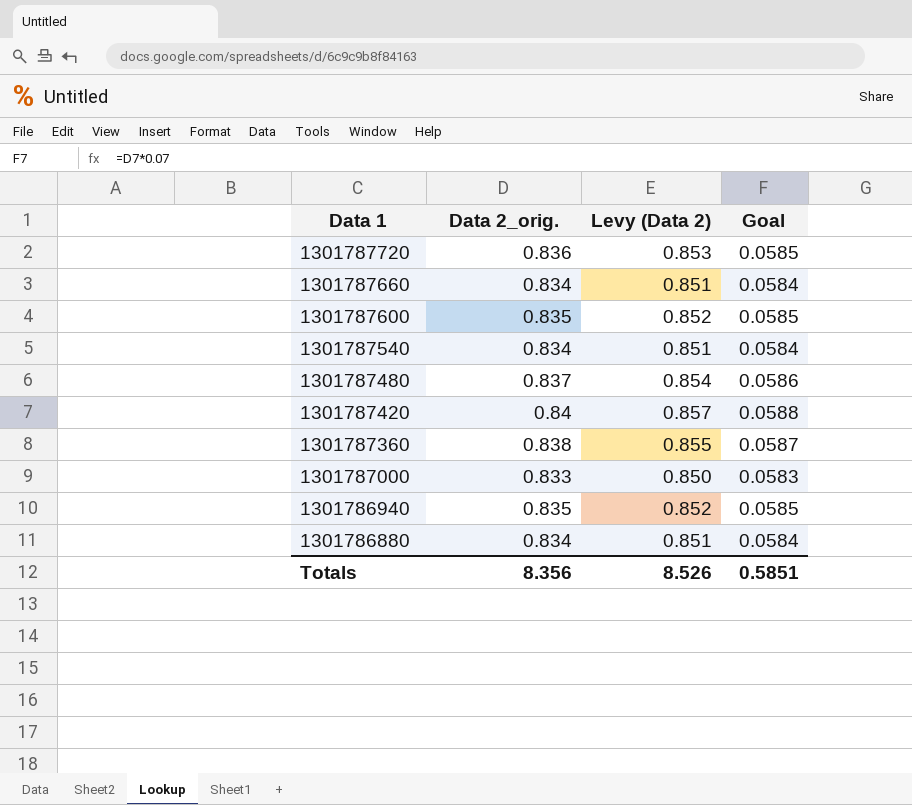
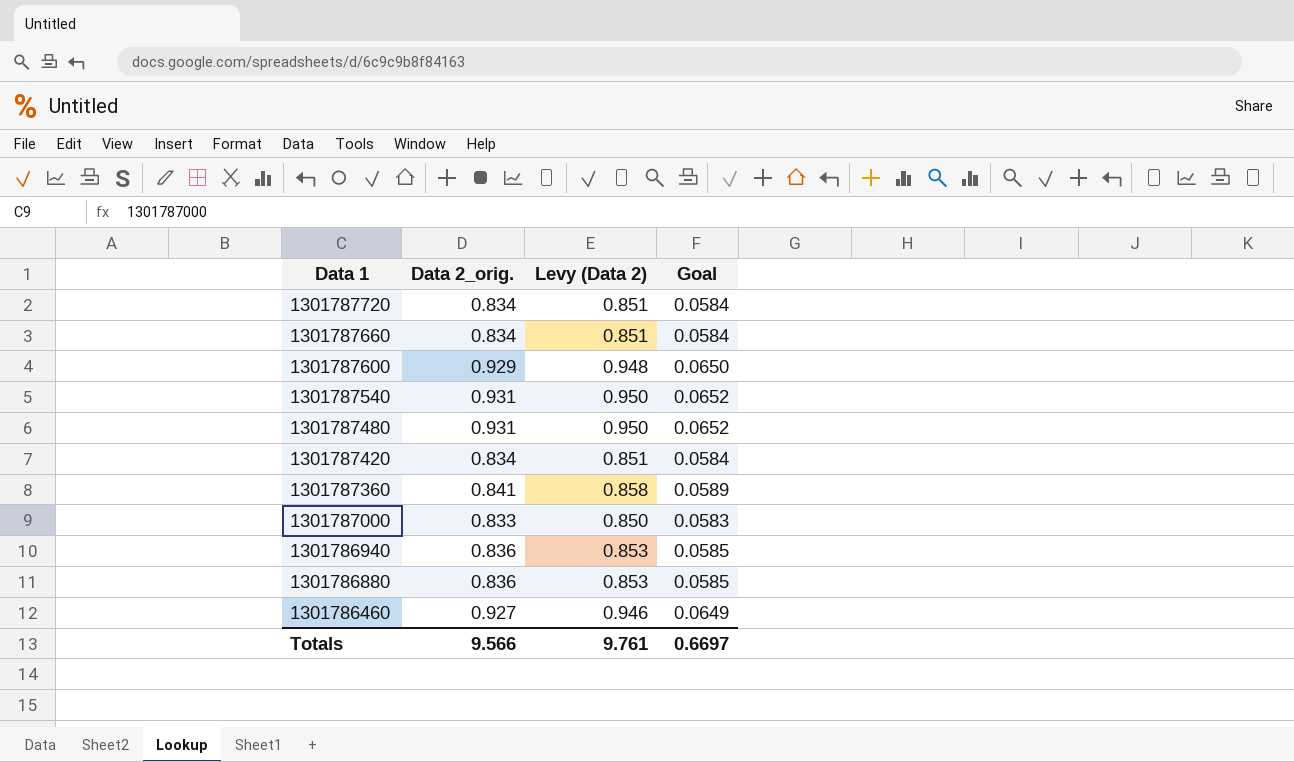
1301787720 | Data 2_orig.: 0.836 -> 0.834
1301787720 | Levy (Data 2): 0.853 -> 0.851
1301787720 | Goal: 0.0585 -> 0.0584
1301787600 | Data 2_orig.: 0.835 -> 0.929
1301787600 | Levy (Data 2): 0.852 -> 0.948
1301787600 | Goal: 0.0585 -> 0.0650
1301787540 | Data 2_orig.: 0.834 -> 0.931
1301787540 | Levy (Data 2): 0.851 -> 0.950
1301787540 | Goal: 0.0584 -> 0.0652
1301787480 | Data 2_orig.: 0.837 -> 0.931
1301787480 | Levy (Data 2): 0.854 -> 0.950
1301787480 | Goal: 0.0586 -> 0.0652
1301787420 | Data 2_orig.: 0.84 -> 0.834
1301787420 | Levy (Data 2): 0.857 -> 0.851
1301787420 | Goal: 0.0588 -> 0.0584
1301787360 | Data 2_orig.: 0.838 -> 0.841
1301787360 | Levy (Data 2): 0.855 -> 0.858
1301787360 | Goal: 0.0587 -> 0.0589
1301786940 | Data 2_orig.: 0.835 -> 0.836
1301786940 | Levy (Data 2): 0.852 -> 0.853
1301786880 | Data 2_orig.: 0.834 -> 0.836
1301786880 | Levy (Data 2): 0.851 -> 0.853
1301786880 | Goal: 0.0584 -> 0.0585
row 1301786460: none -> 0.927 | 0.946 | 0.0649
Totals | Data 2_orig.: 8.356 -> 9.566
Totals | Levy (Data 2): 8.526 -> 9.761
Totals | Goal: 0.5851 -> 0.6697

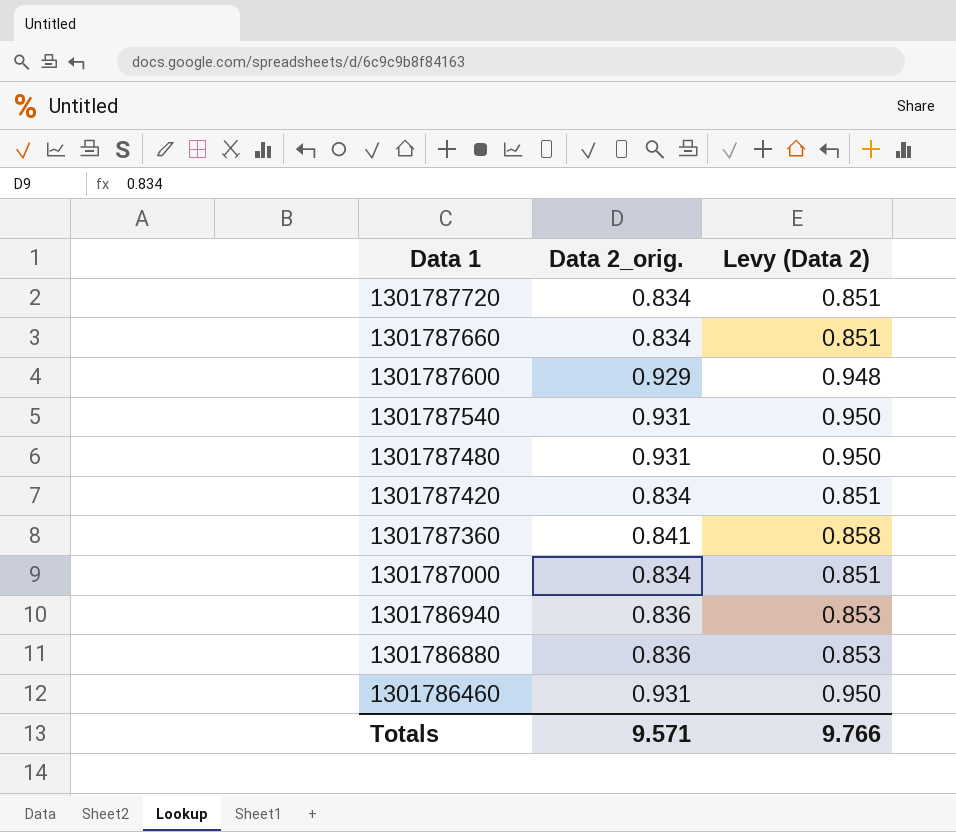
column Goal | formula: [Data 2_orig.] * 0.07 -> none
1301787000 | Data 2_orig.: 0.833 -> 0.834
1301787000 | Levy (Data 2): 0.850 -> 0.851
1301786460 | Data 2_orig.: 0.927 -> 0.931
1301786460 | Levy (Data 2): 0.946 -> 0.950
Totals | Data 2_orig.: 9.566 -> 9.571
Totals | Levy (Data 2): 9.761 -> 9.766

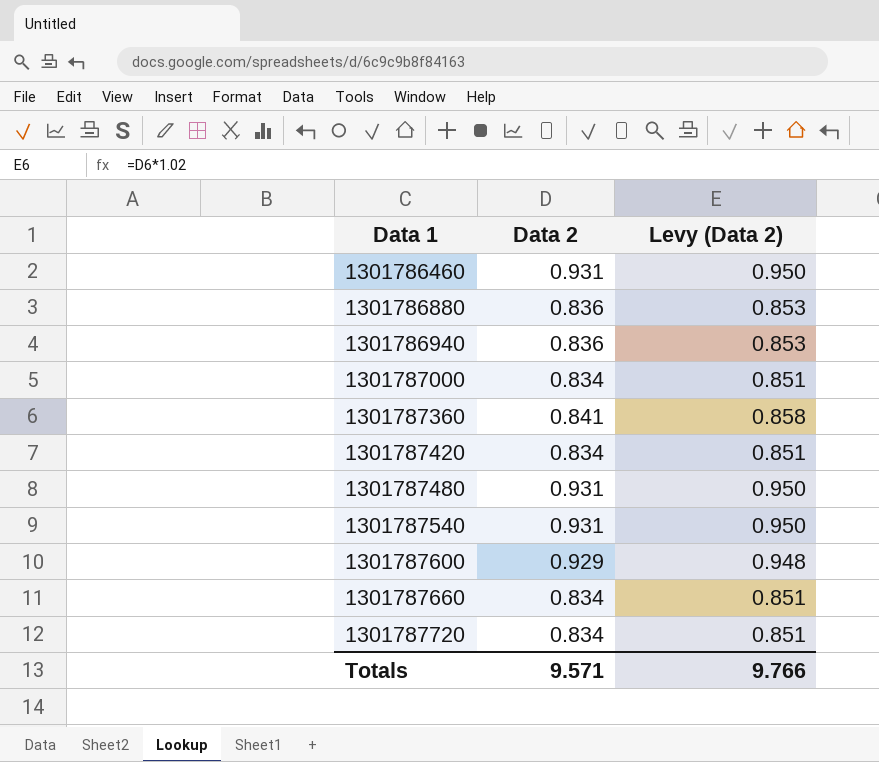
row order: Data 1 descending -> Data 1 ascending
column name: Data 2_orig. -> Data 2

